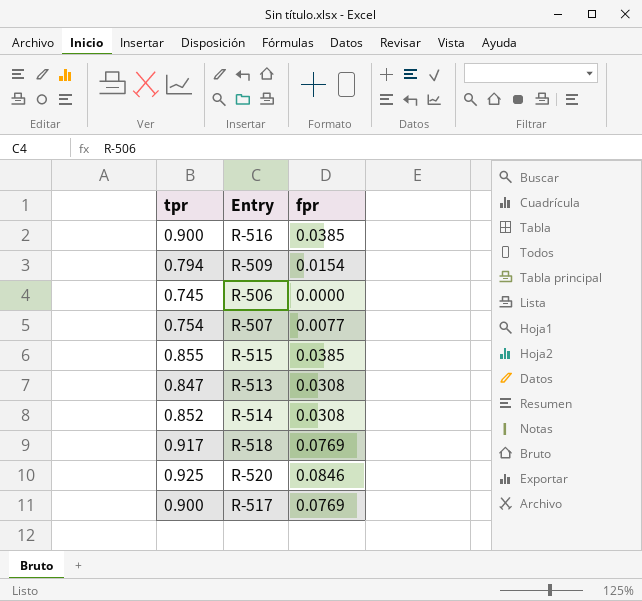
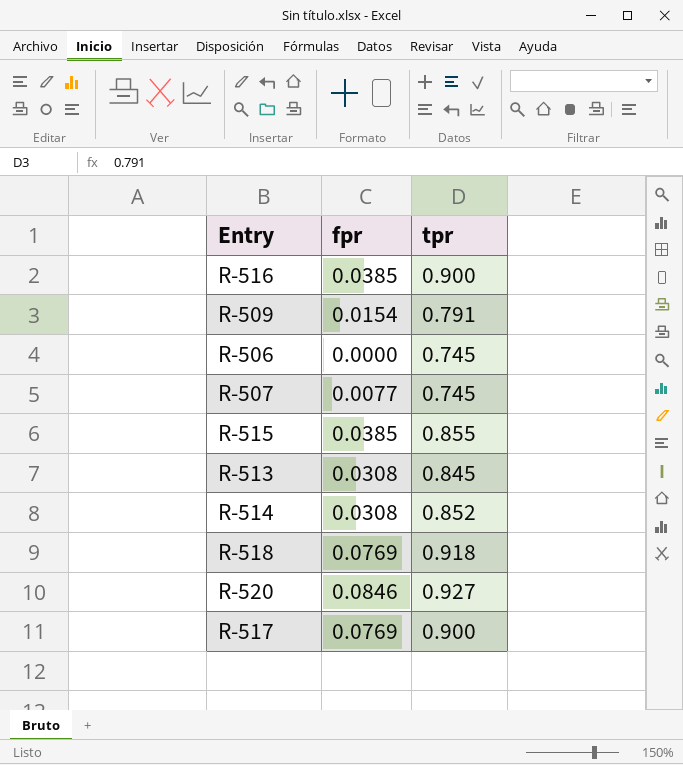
column tpr | position: 1 -> 3
R-509 | tpr: 0.794 -> 0.791
R-507 | tpr: 0.754 -> 0.745
R-513 | tpr: 0.847 -> 0.845
R-518 | tpr: 0.917 -> 0.918
R-520 | tpr: 0.925 -> 0.927

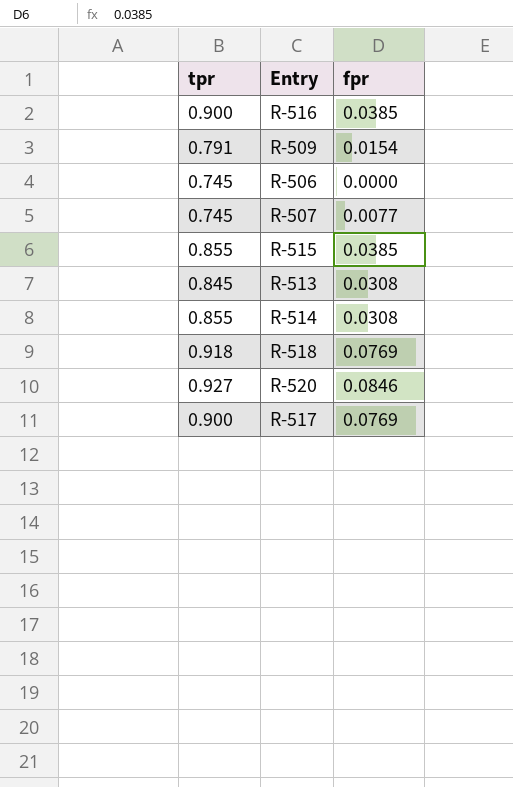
column tpr | position: 3 -> 1
R-514 | tpr: 0.852 -> 0.855

